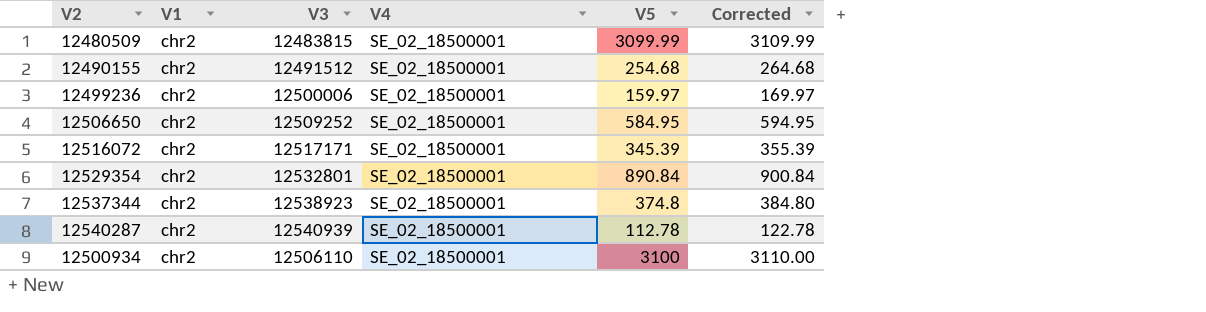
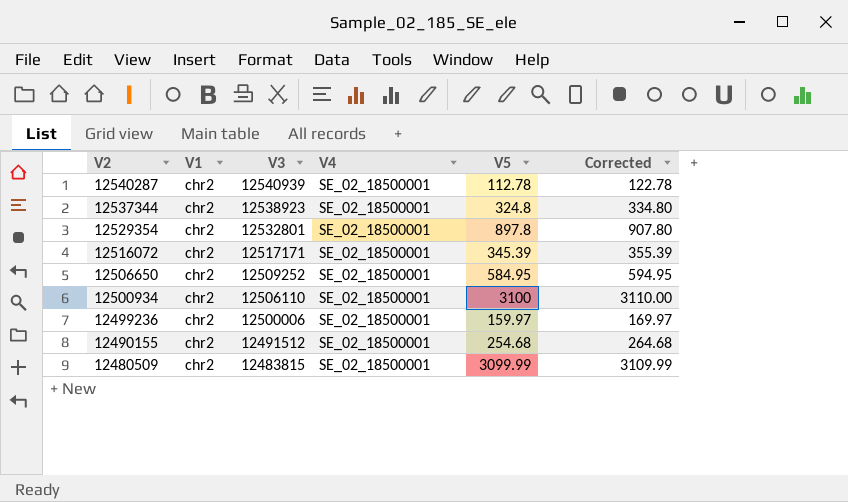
row order: none -> V2 descending
12537344 | V5: 374.8 -> 324.8
12537344 | Corrected: 384.80 -> 334.80
12529354 | V5: 890.84 -> 897.8
12529354 | Corrected: 900.84 -> 907.80

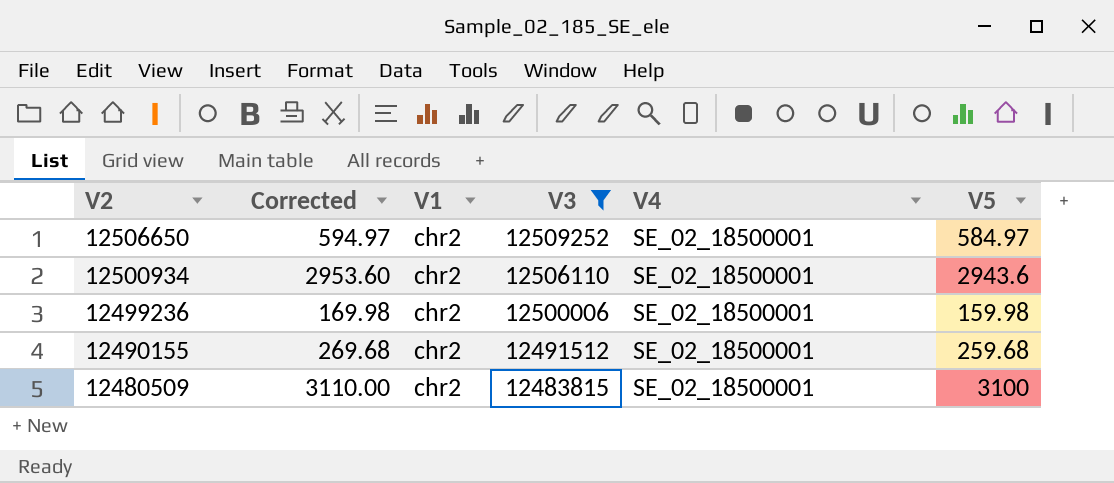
filter: none -> V3 <= 12509252
column Corrected | position: 6 -> 2
12506650 | Corrected: 594.95 -> 594.97
12506650 | V5: 584.95 -> 584.97
12500934 | Corrected: 3110.00 -> 2953.60
12500934 | V5: 3100 -> 2943.6
12499236 | Corrected: 169.97 -> 169.98
12499236 | V5: 159.97 -> 159.98
12490155 | Corrected: 264.68 -> 269.68
12490155 | V5: 254.68 -> 259.68
12480509 | Corrected: 3109.99 -> 3110.00
12480509 | V5: 3099.99 -> 3100

